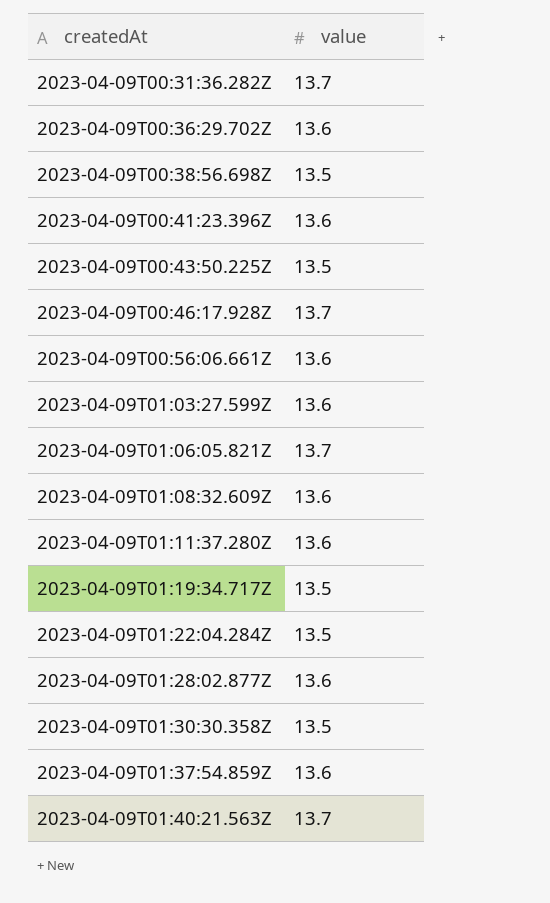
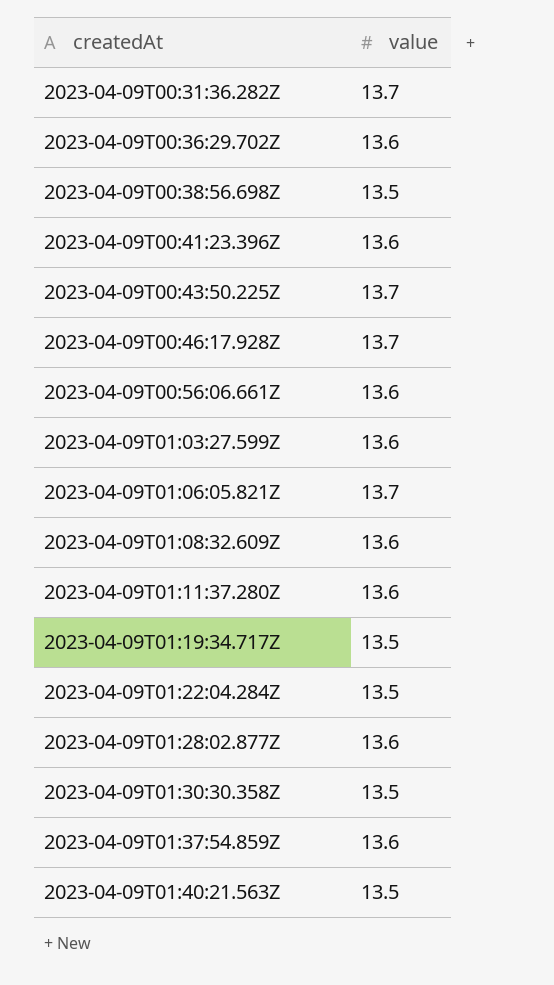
2023-04-09T00:43:50.225Z | value: 13.5 -> 13.7
2023-04-09T01:40:21.563Z | value: 13.7 -> 13.5

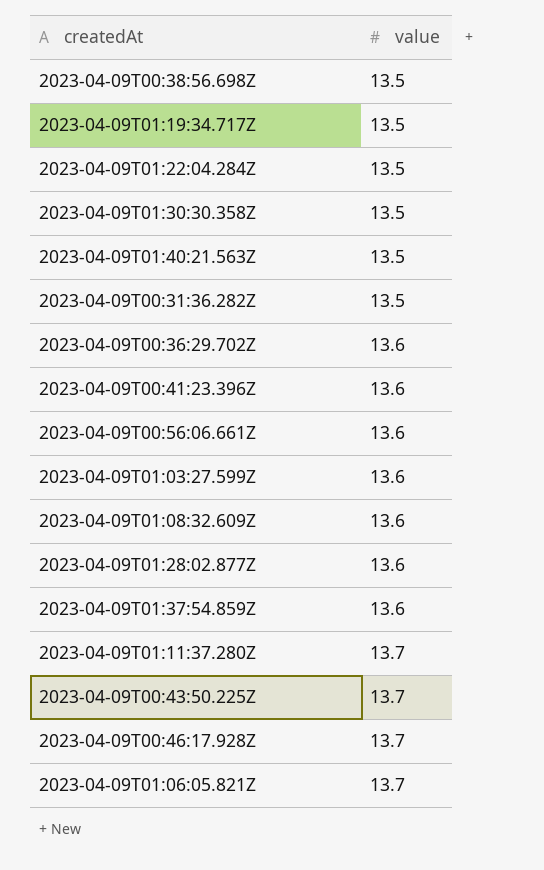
row order: createdAt ascending -> value ascending
2023-04-09T00:31:36.282Z | value: 13.7 -> 13.5
2023-04-09T01:11:37.280Z | value: 13.6 -> 13.7

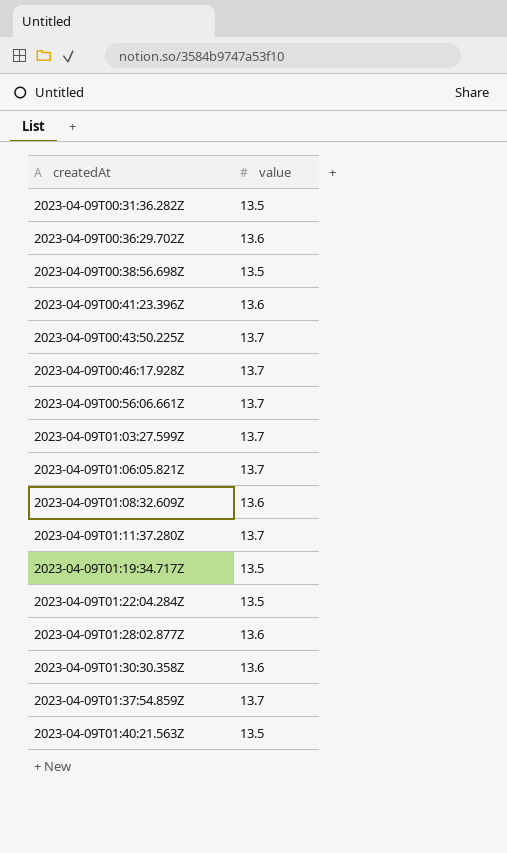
row order: value ascending -> createdAt ascending
2023-04-09T00:56:06.661Z | value: 13.6 -> 13.7
2023-04-09T01:03:27.599Z | value: 13.6 -> 13.7
2023-04-09T01:30:30.358Z | value: 13.5 -> 13.6
2023-04-09T01:37:54.859Z | value: 13.6 -> 13.7

